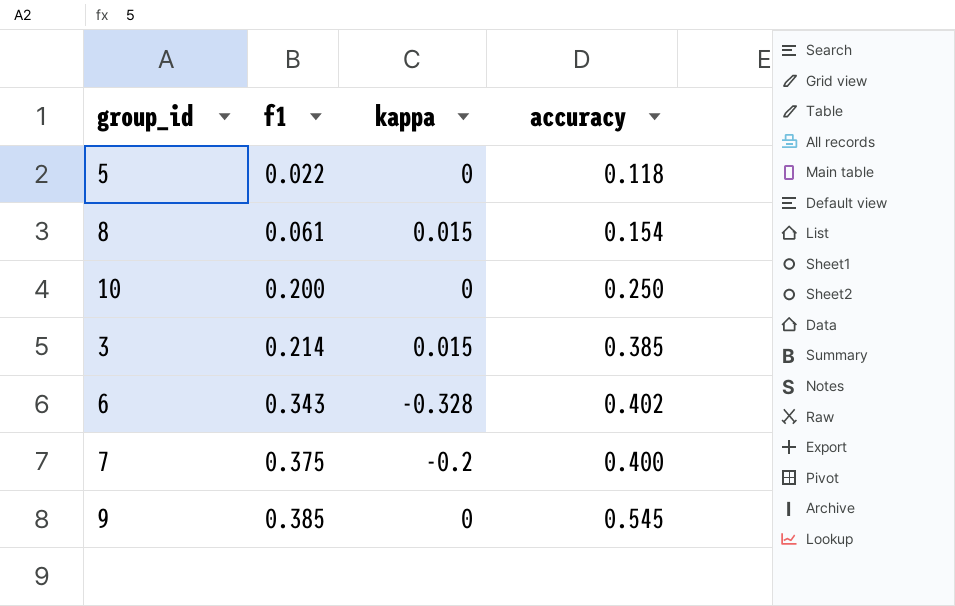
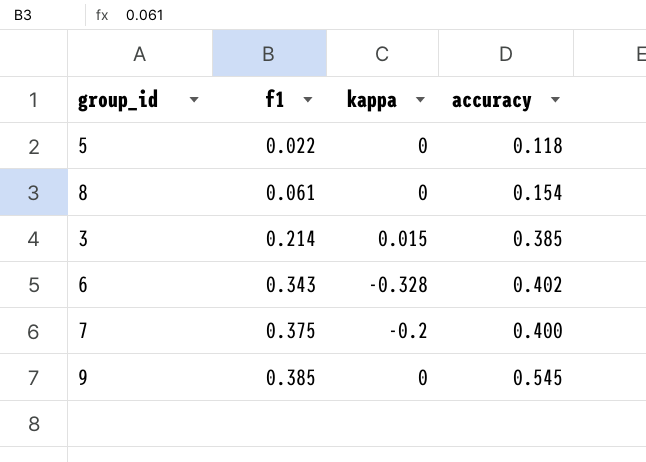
row 10: 0.200 | 0 | 0.250 -> none
8 | kappa: 0.015 -> 0

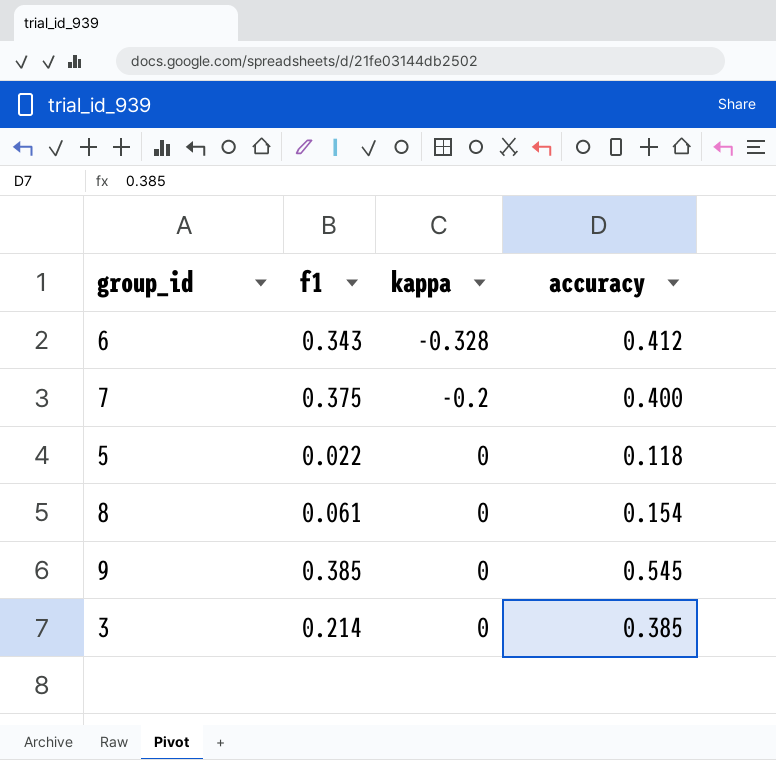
row order: f1 ascending -> kappa ascending
6 | accuracy: 0.402 -> 0.412
3 | kappa: 0.015 -> 0

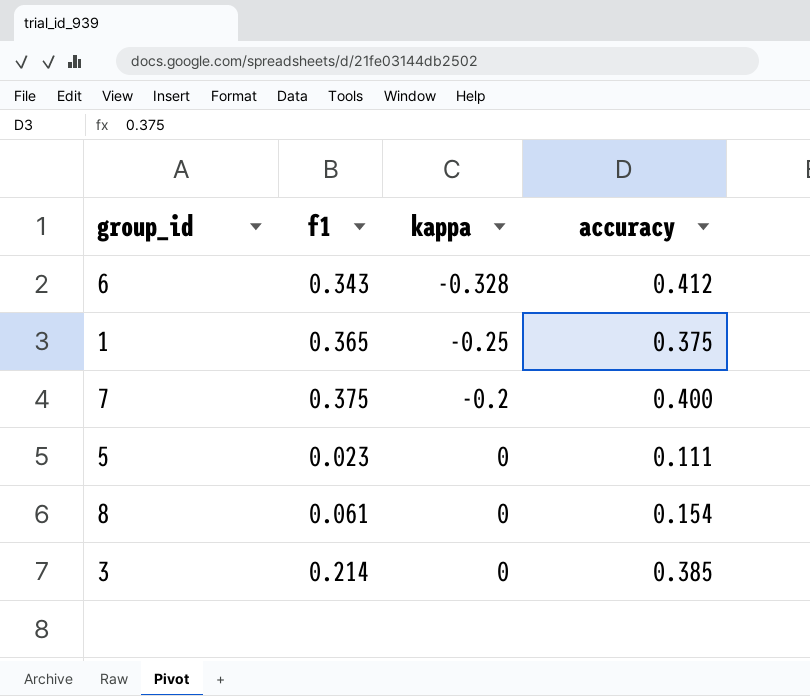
row 9: 0.385 | 0 | 0.545 -> none
row 1: none -> 0.365 | -0.25 | 0.375
5 | f1: 0.022 -> 0.023
5 | accuracy: 0.118 -> 0.111

